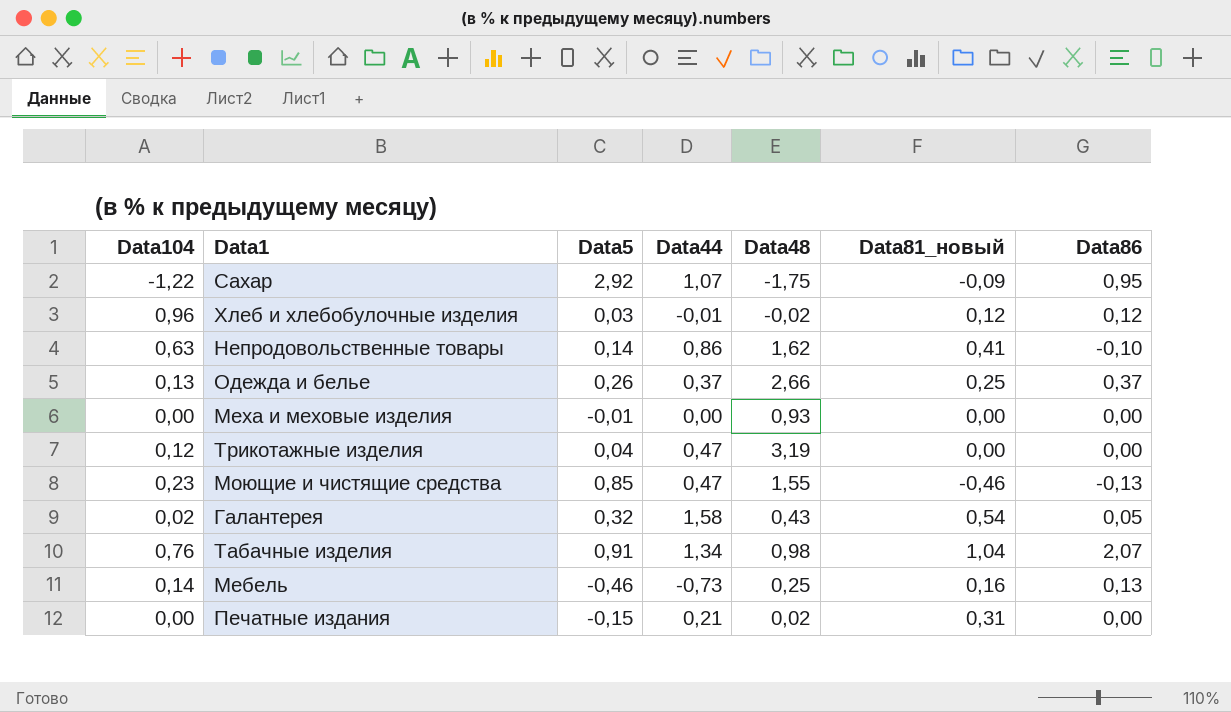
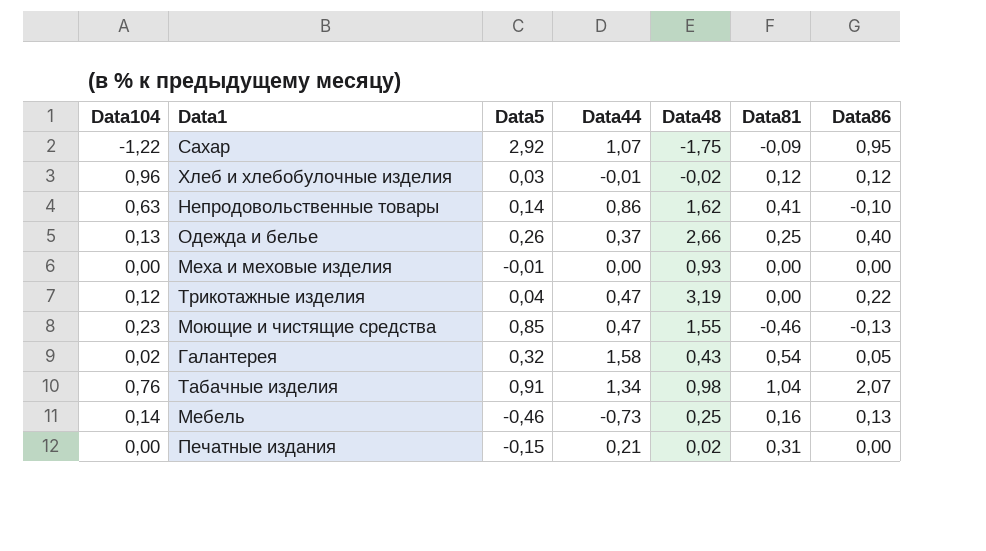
column name: Data81_новый -> Data81
Одежда и белье | Data86: 0,37 -> 0,40
Трикотажные изделия | Data86: 0,00 -> 0,22

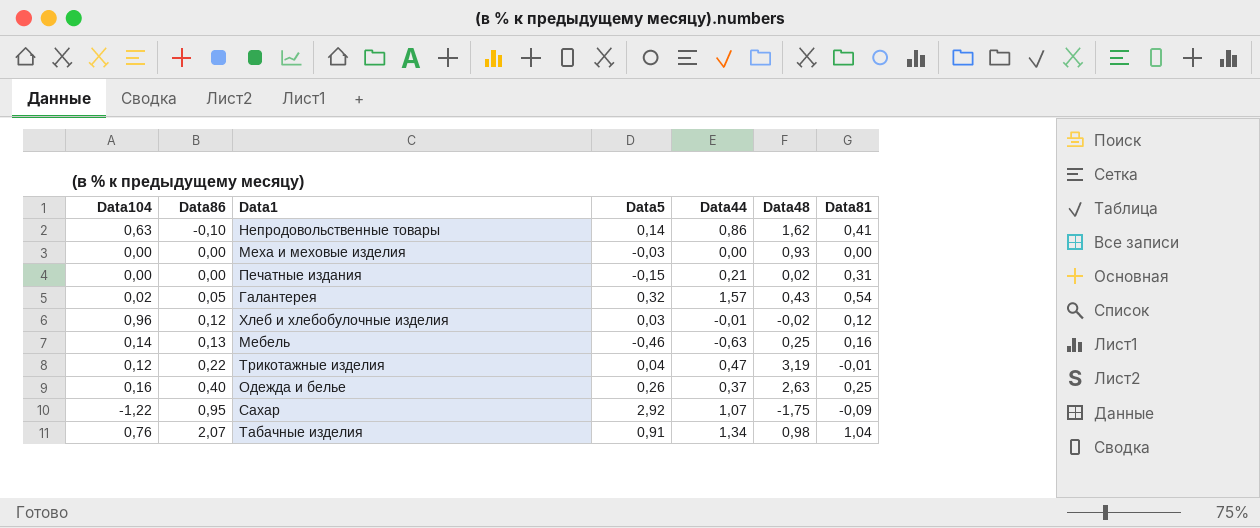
row order: none -> Data86 ascending
column Data86 | position: 7 -> 2
row Моющие и чистящие средства: 0,23 | 0,85 | 0,47 | 1,55 | -0,46 | -0,13 -> none
Меха и меховые изделия | Data5: -0,01 -> -0,03
Галантерея | Data44: 1,58 -> 1,57
Мебель | Data44: -0,73 -> -0,63
Трикотажные изделия | Data81: 0,00 -> -0,01
Одежда и белье | Data104: 0,13 -> 0,16
Одежда и белье | Data48: 2,66 -> 2,63

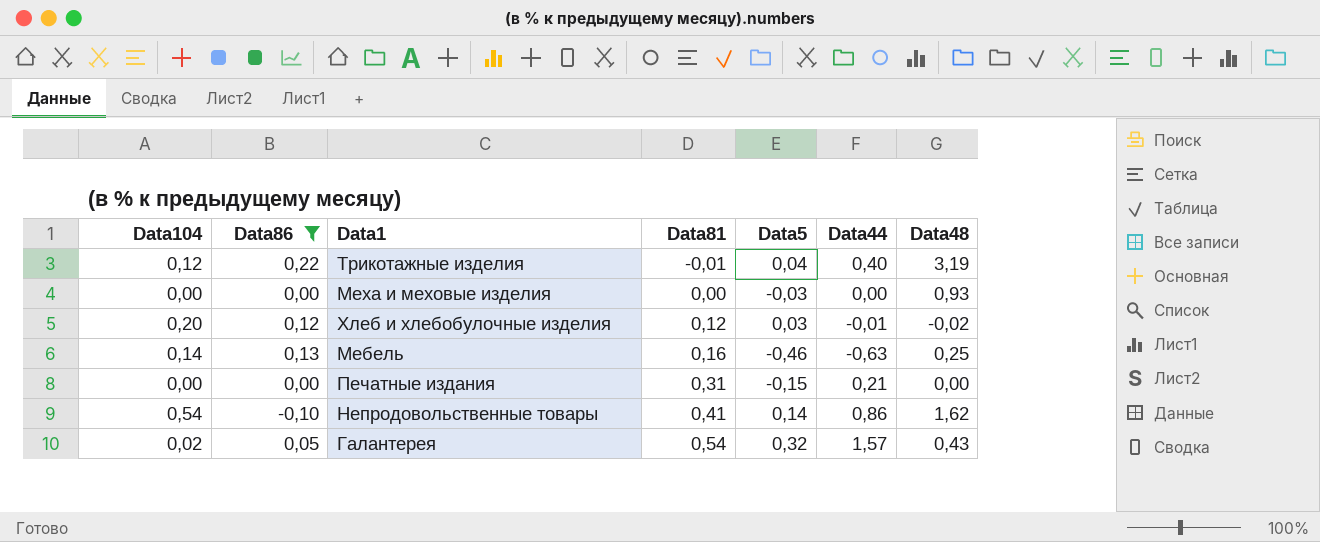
filter: none -> Data86 <= 0,22
row order: Data86 ascending -> Data81 ascending
column Data81 | position: 7 -> 4
Трикотажные изделия | Data44: 0,47 -> 0,40
Хлеб и хлебобулочные изделия | Data104: 0,96 -> 0,20
Печатные издания | Data48: 0,02 -> 0,00
Непродовольственные товары | Data104: 0,63 -> 0,54

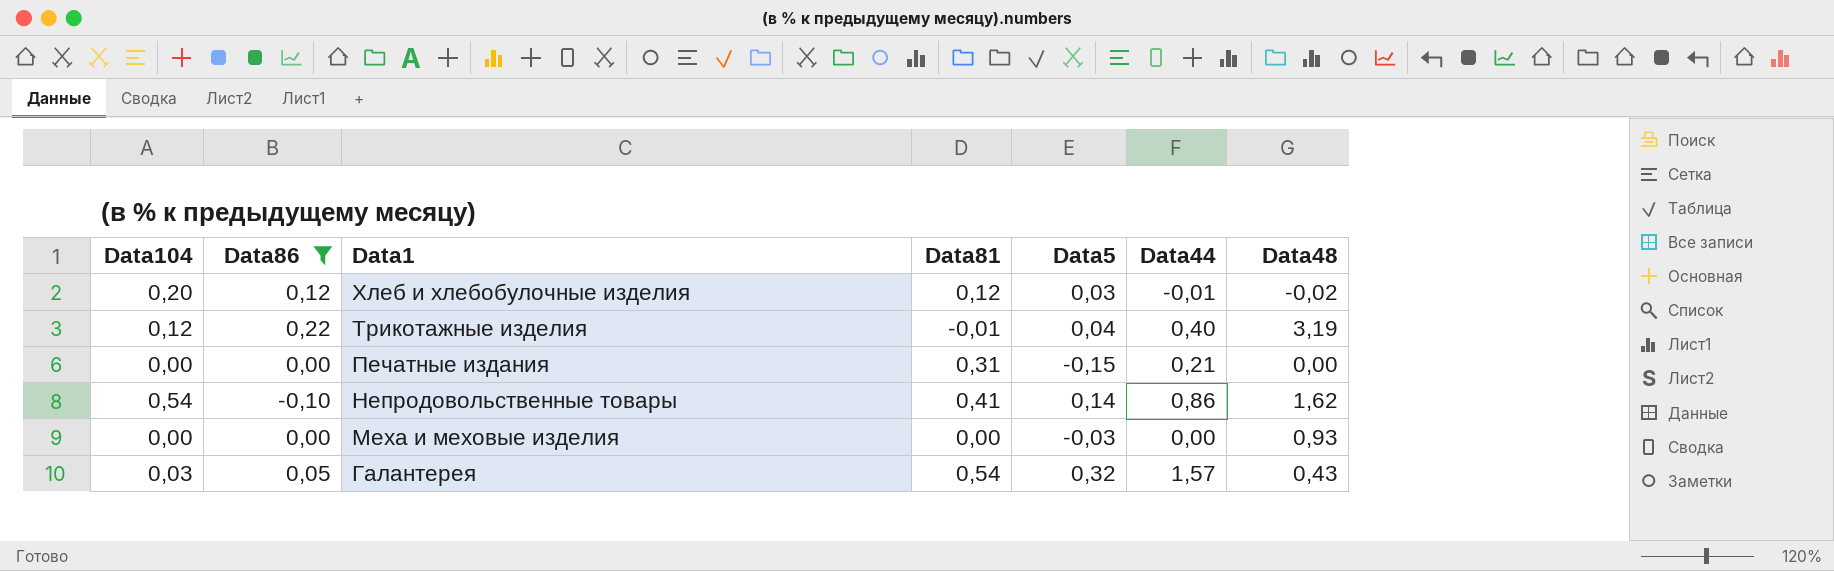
row order: Data81 ascending -> Data1 descending
row Мебель: 0,14 | 0,13 | 0,16 | -0,46 | -0,63 | 0,25 -> none
Галантерея | Data104: 0,02 -> 0,03

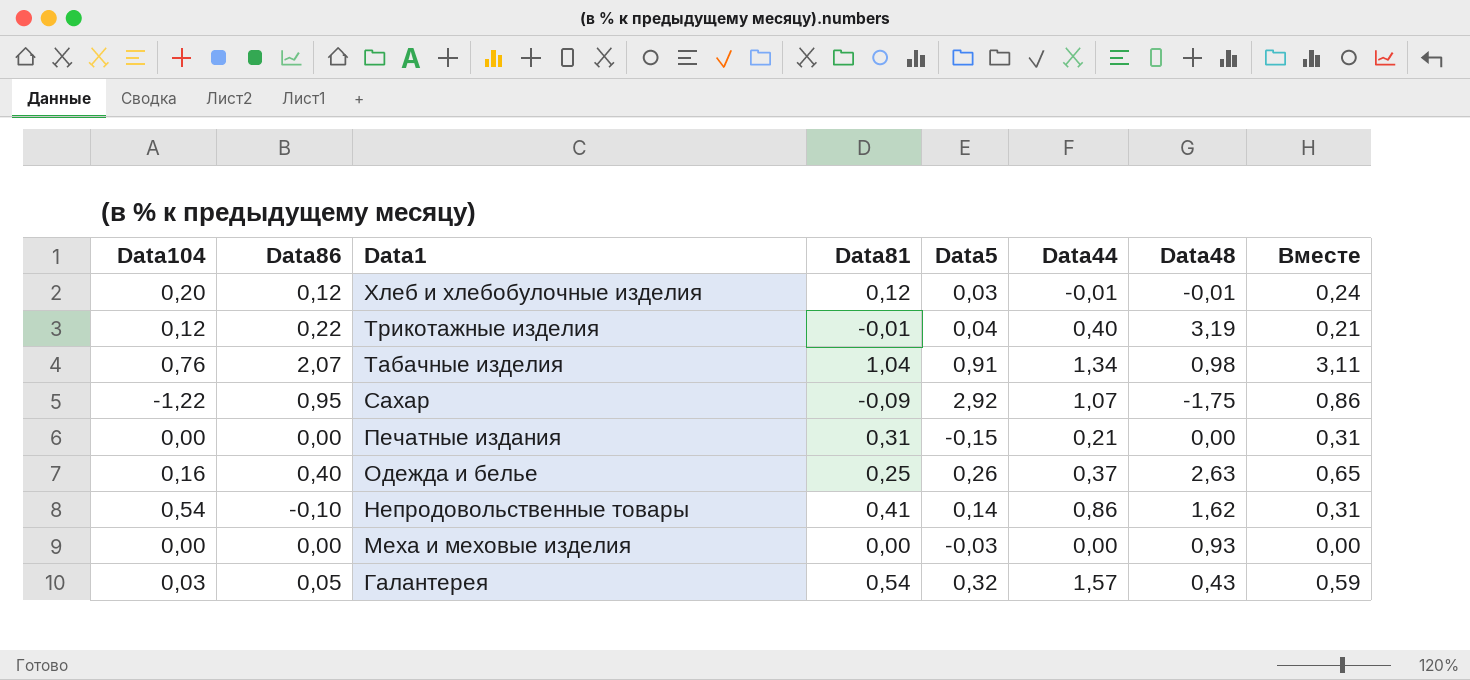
filter: Data86 <= 0,22 -> none
column Вместе | formula: none -> [Data86] + [Data81]
Хлеб и хлебобулочные изделия | Data48: -0,02 -> -0,01

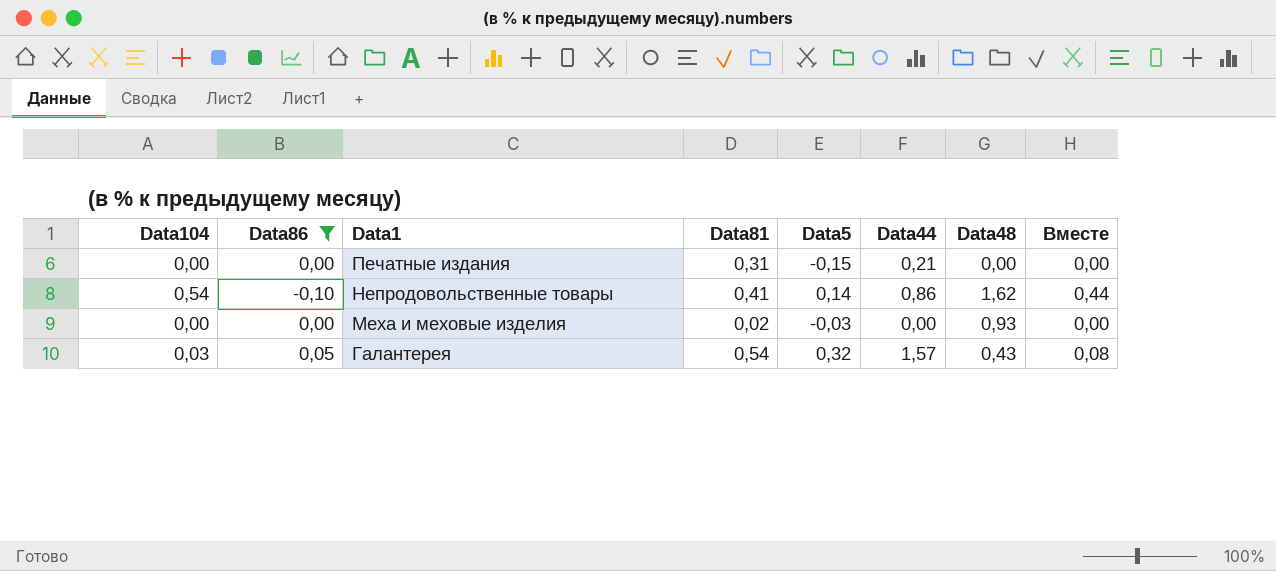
filter: none -> Data86 <= 0,05
column Вместе | formula: [Data86] + [Data81] -> [Data104] + [Data86]
Меха и меховые изделия | Data81: 0,00 -> 0,02

